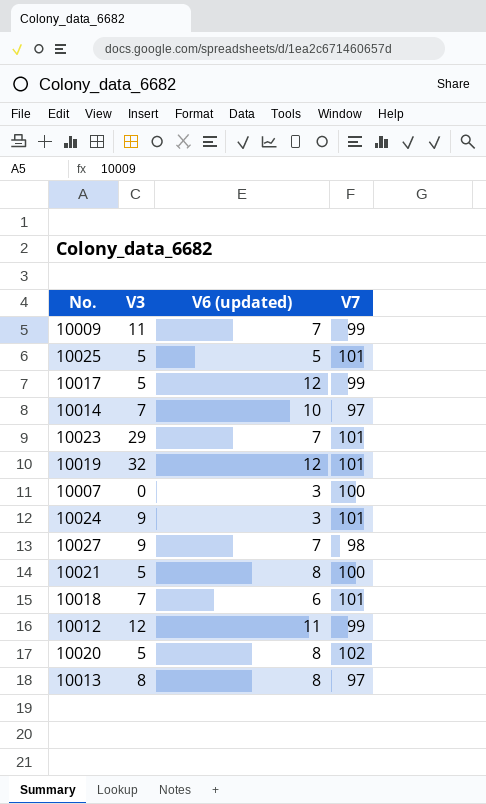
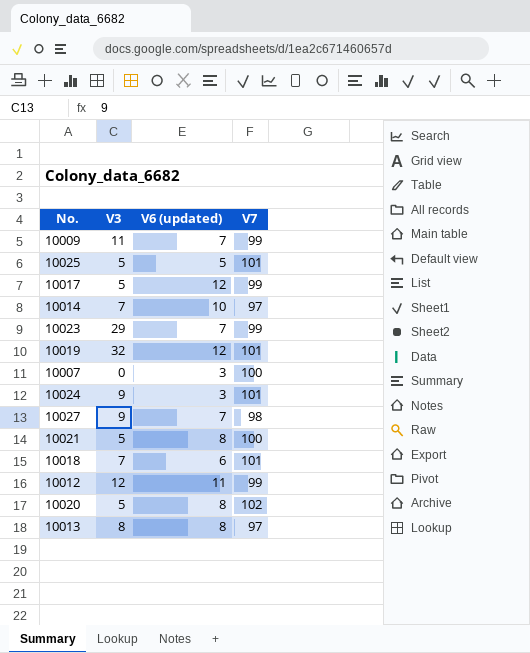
10023 | V7: 101 -> 99

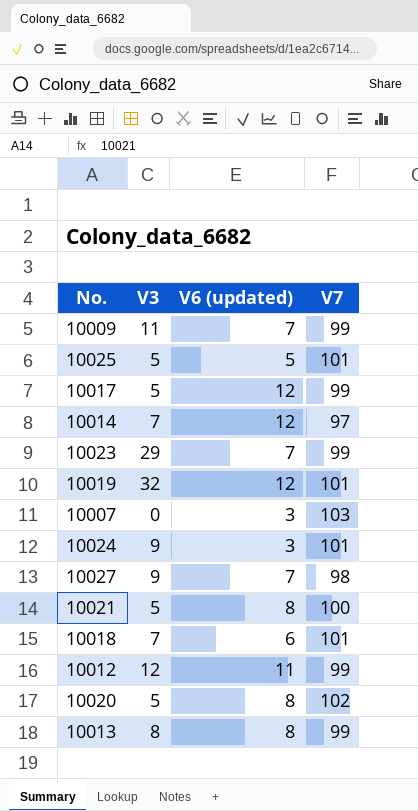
10014 | V6 (updated): 10 -> 12
10007 | V7: 100 -> 103
10013 | V7: 97 -> 99

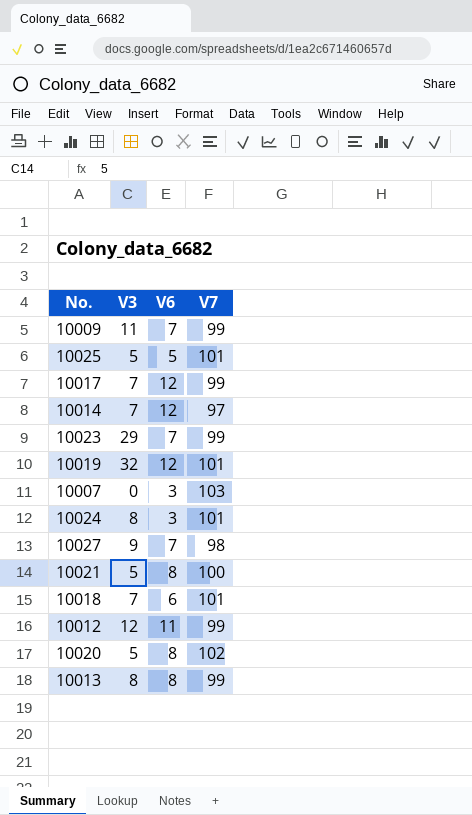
column name: V6 (updated) -> V6
10017 | V3: 5 -> 7
10024 | V3: 9 -> 8

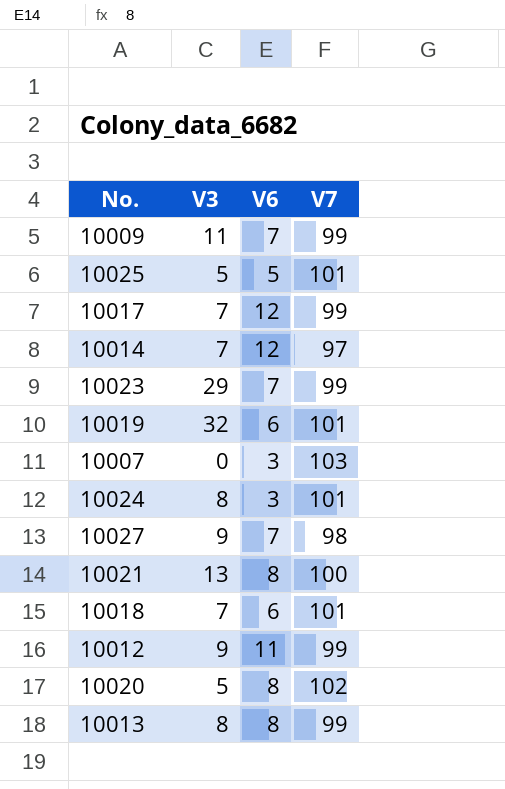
10019 | V6: 12 -> 6
10021 | V3: 5 -> 13
10012 | V3: 12 -> 9

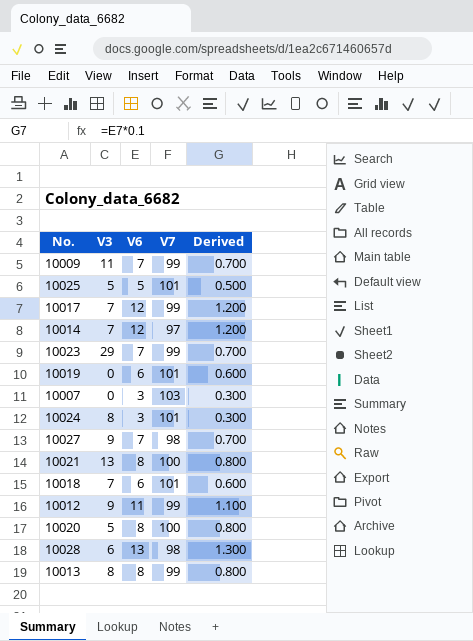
column Derived | formula: none -> [V6] * 0.1
10019 | V3: 32 -> 0
10020 | V7: 102 -> 100
row 10028: none -> 6 | 13 | 98 | 1.300

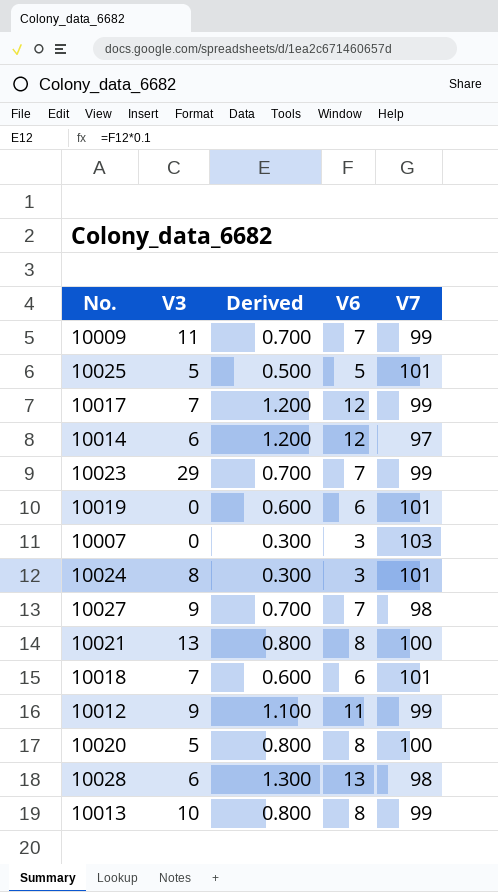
column Derived | position: 5 -> 3
10014 | V3: 7 -> 6
10013 | V3: 8 -> 10

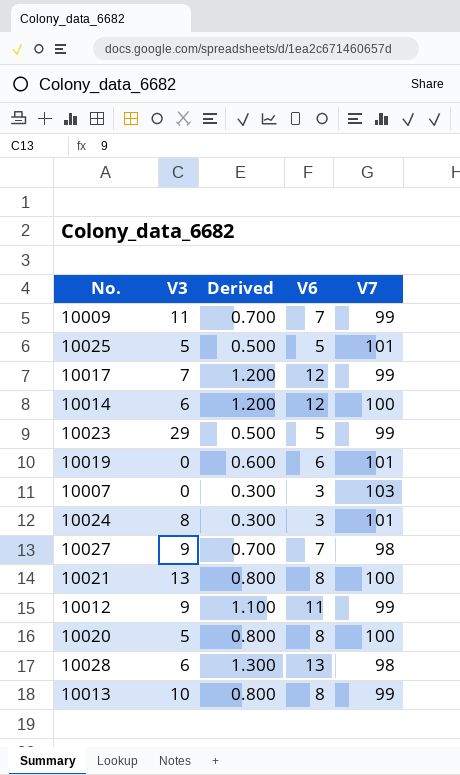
row 10018: 7 | 0.600 | 6 | 101 -> none
10014 | V7: 97 -> 100
10023 | Derived: 0.700 -> 0.500
10023 | V6: 7 -> 5

